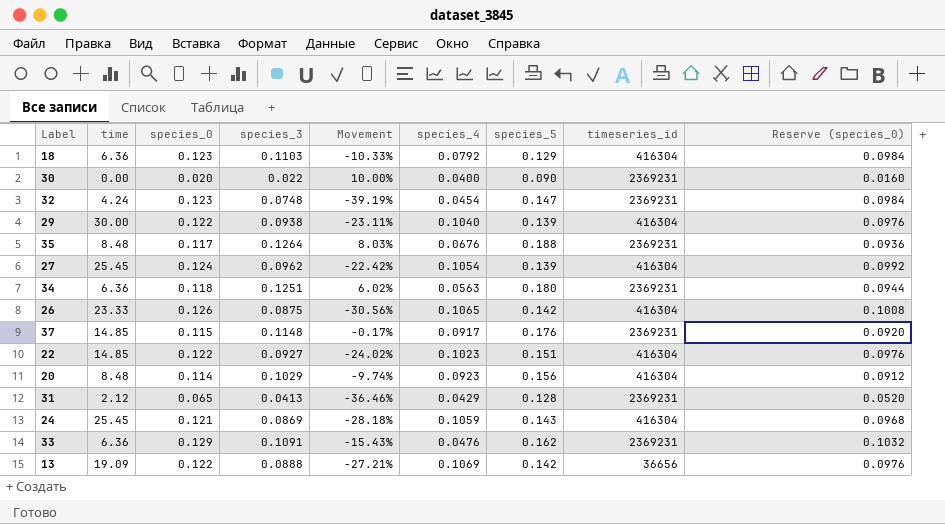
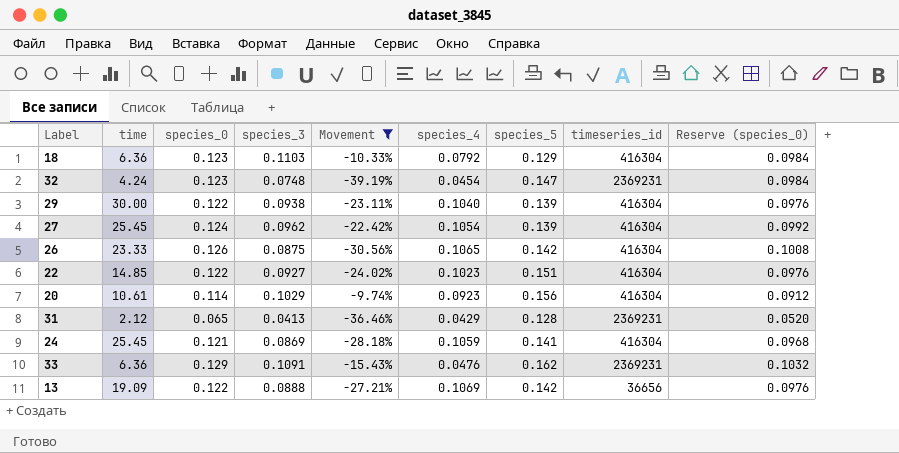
filter: none -> Movement <= -9.74%
20 | time: 8.48 -> 10.61
24 | species_5: 0.143 -> 0.141

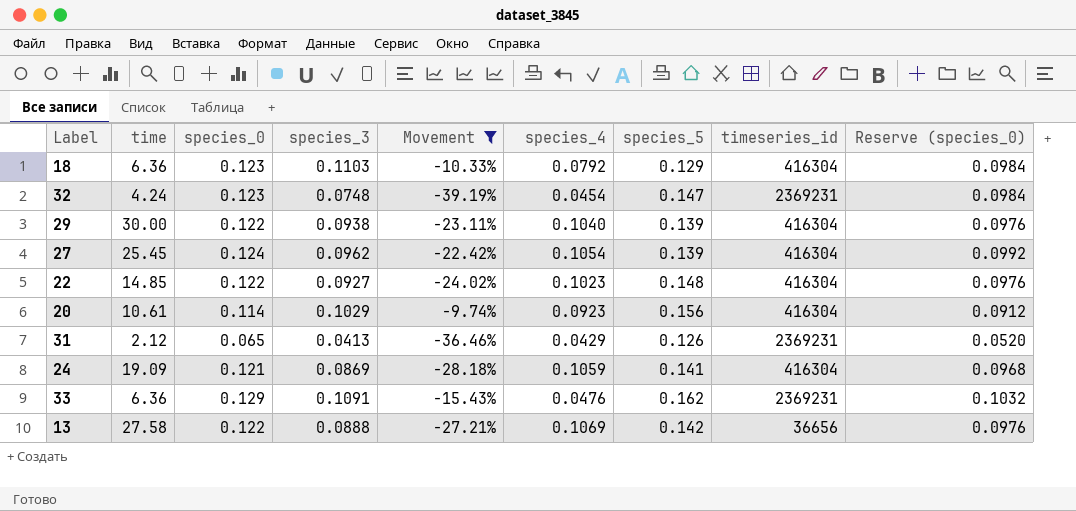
row 26: 23.33 | 0.126 | 0.0875 | -30.56% | 0.1065 | 0.142 | 416304 | 0.1008 -> none
22 | species_5: 0.151 -> 0.148
31 | species_5: 0.128 -> 0.126
24 | time: 25.45 -> 19.09
13 | time: 19.09 -> 27.58

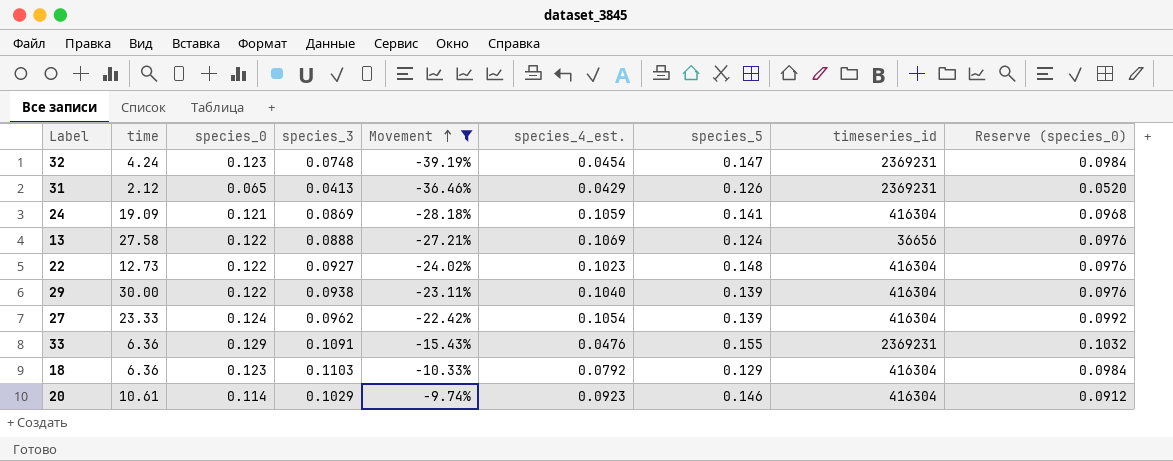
row order: none -> Movement ascending
column name: species_4 -> species_4_est.
13 | species_5: 0.142 -> 0.124
22 | time: 14.85 -> 12.73
27 | time: 25.45 -> 23.33
33 | species_5: 0.162 -> 0.155
20 | species_5: 0.156 -> 0.146

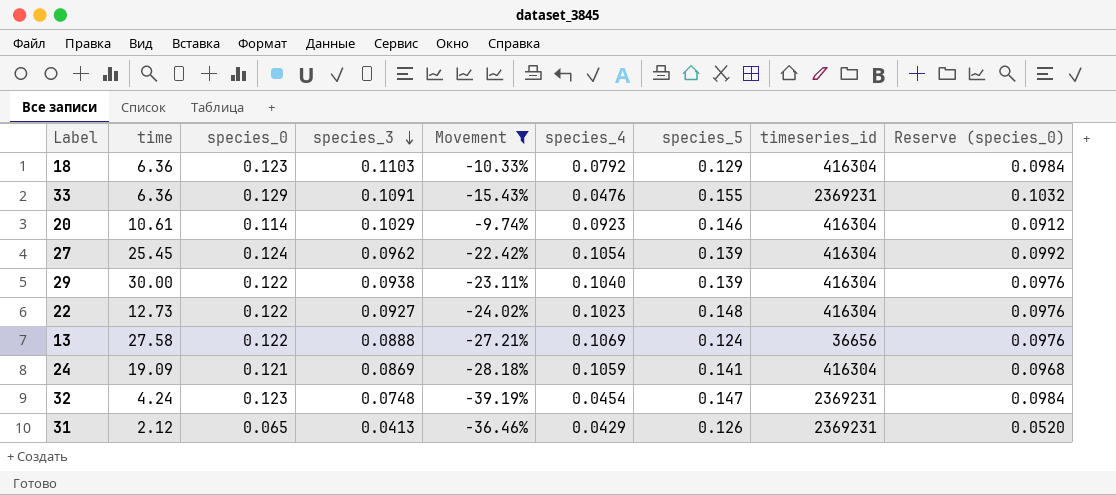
row order: Movement ascending -> species_3 descending
column name: species_4_est. -> species_4
27 | time: 23.33 -> 25.45

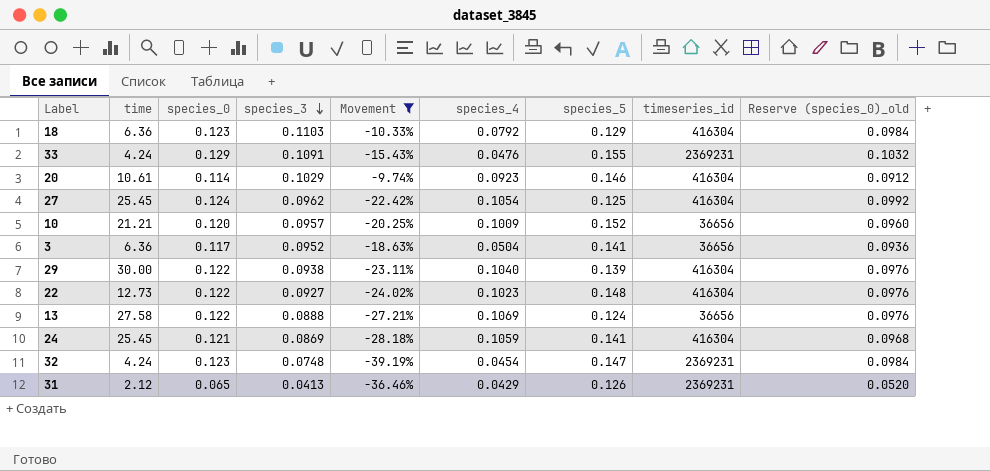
column name: Reserve (species_0) -> Reserve (species_0)_old
33 | time: 6.36 -> 4.24
27 | species_5: 0.139 -> 0.125
row 10: none -> 21.21 | 0.120 | 0.0957 | -20.25% | 0.1009 | 0.152 | 36656 | 0.0960
row 3: none -> 6.36 | 0.117 | 0.0952 | -18.63% | 0.0504 | 0.141 | 36656 | 0.0936
24 | time: 19.09 -> 25.45

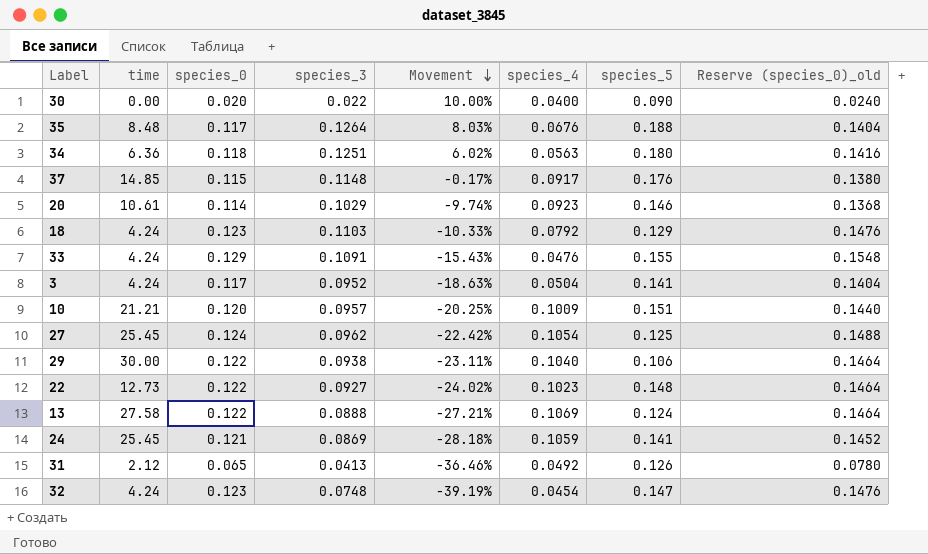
filter: Movement <= -9.74% -> none
row order: species_3 descending -> Movement descending
column timeseries_id | position: 8 -> none
column Reserve (species_0)_old | formula: [species_0] * 0.8 -> [species_0] * 1.2
18 | time: 6.36 -> 4.24
3 | time: 6.36 -> 4.24
10 | species_5: 0.152 -> 0.151
29 | species_5: 0.139 -> 0.106
31 | species_4: 0.0429 -> 0.0492

